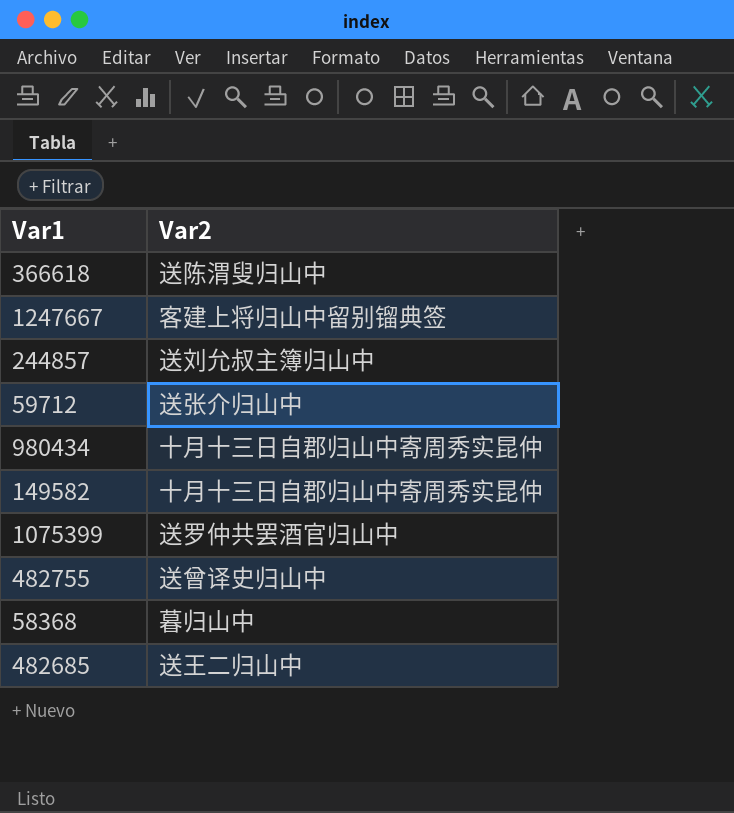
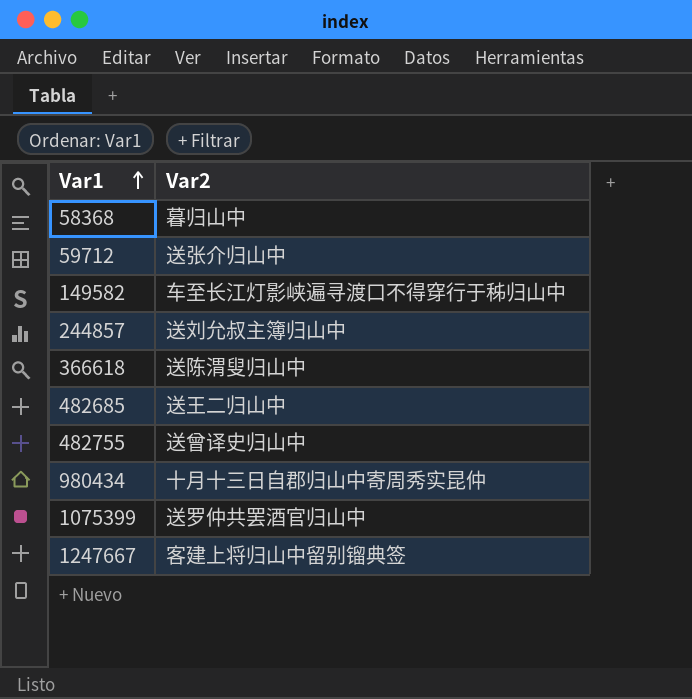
row order: none -> Var1 ascending
149582 | Var2: 十月十三日自郡归山中寄周秀实昆仲 -> 车至长江灯影峡遍寻渡口不得穿行于秭归山中

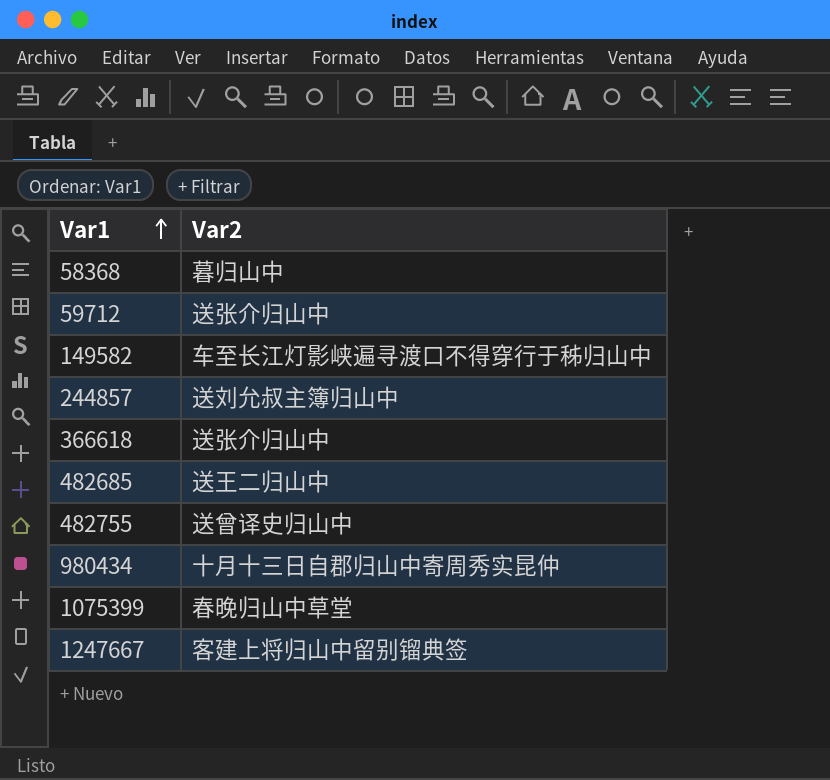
366618 | Var2: 送陈渭叟归山中 -> 送张介归山中
1075399 | Var2: 送罗仲共罢酒官归山中 -> 春晚归山中草堂

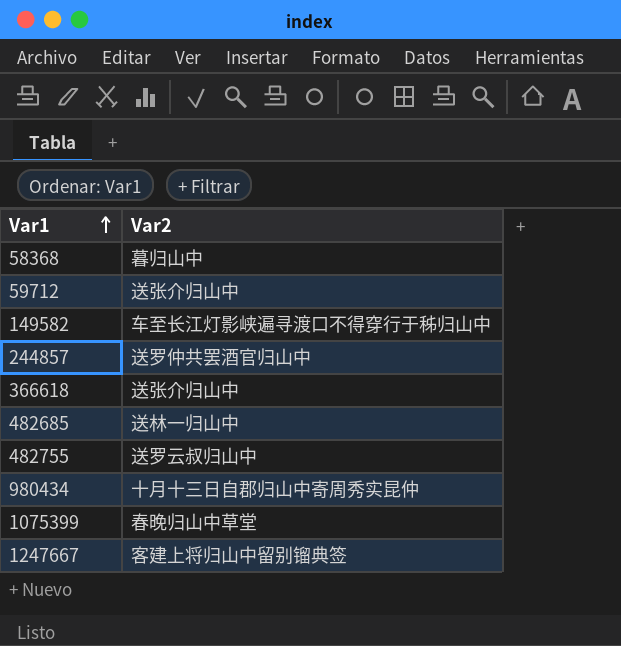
244857 | Var2: 送刘允叔主簿归山中 -> 送罗仲共罢酒官归山中
482685 | Var2: 送王二归山中 -> 送林一归山中
482755 | Var2: 送曾译史归山中 -> 送罗云叔归山中

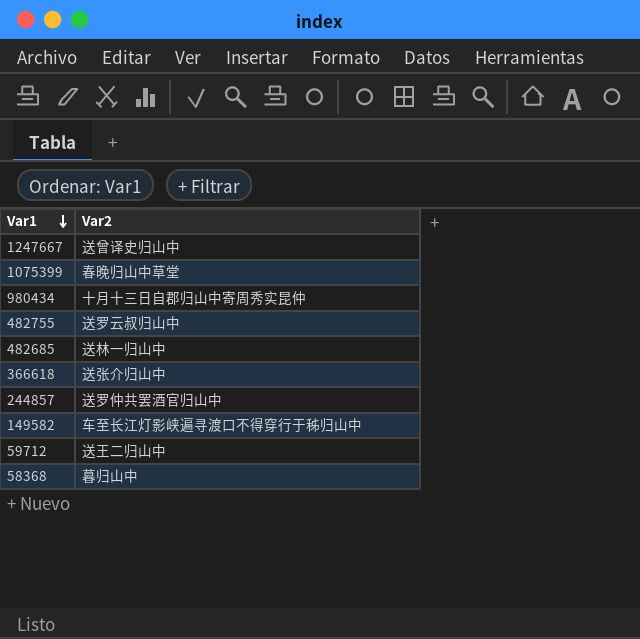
row order: Var1 ascending -> Var1 descending
1247667 | Var2: 客建上将归山中留别镏典签 -> 送曾译史归山中
59712 | Var2: 送张介归山中 -> 送王二归山中

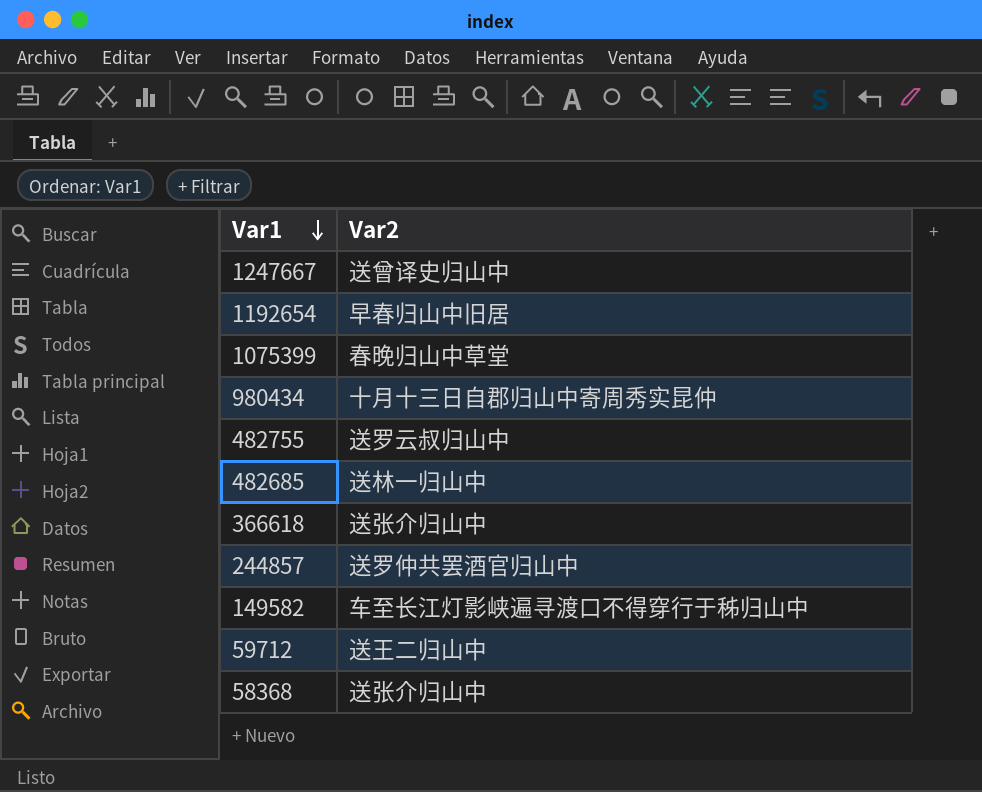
row 1192654: none -> 早春归山中旧居
58368 | Var2: 暮归山中 -> 送张介归山中

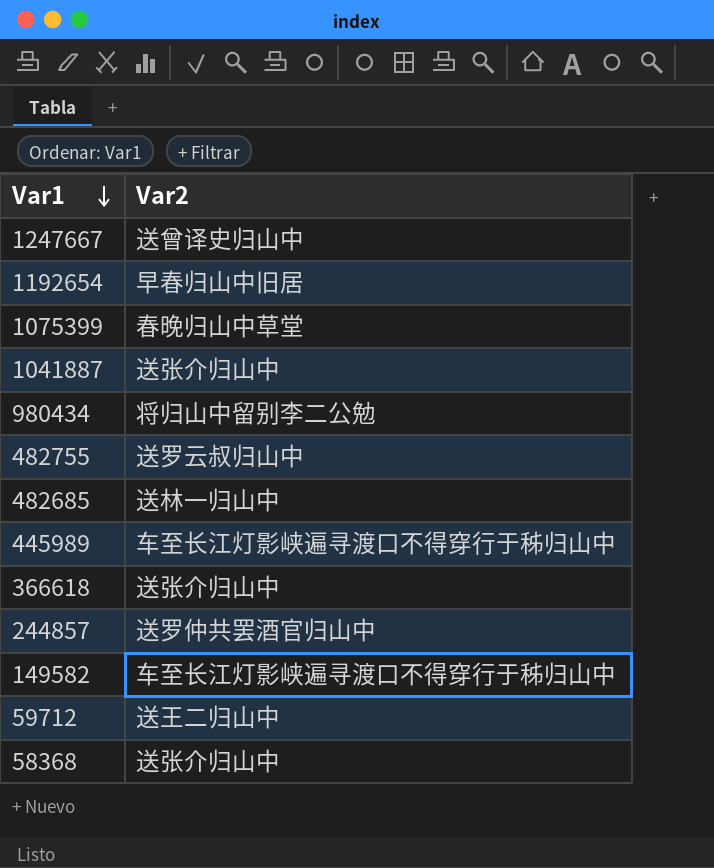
row 1041887: none -> 送张介归山中
980434 | Var2: 十月十三日自郡归山中寄周秀实昆仲 -> 将归山中留别李二公勉
row 445989: none -> 车至长江灯影峡遍寻渡口不得穿行于秭归山中

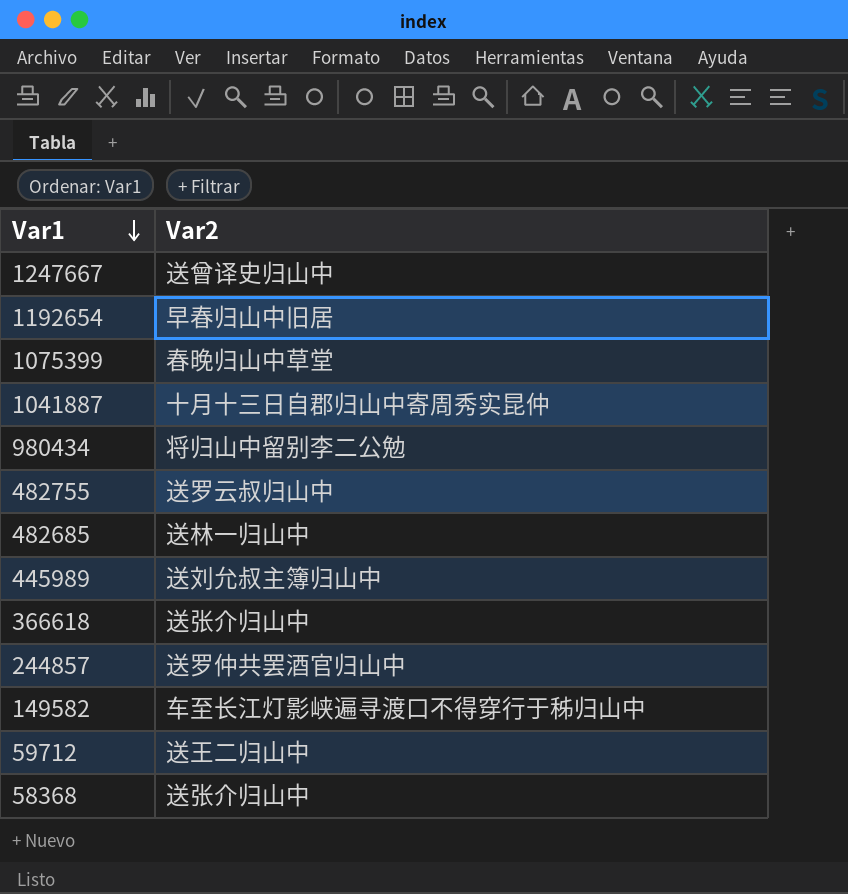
1041887 | Var2: 送张介归山中 -> 十月十三日自郡归山中寄周秀实昆仲
445989 | Var2: 车至长江灯影峡遍寻渡口不得穿行于秭归山中 -> 送刘允叔主簿归山中

